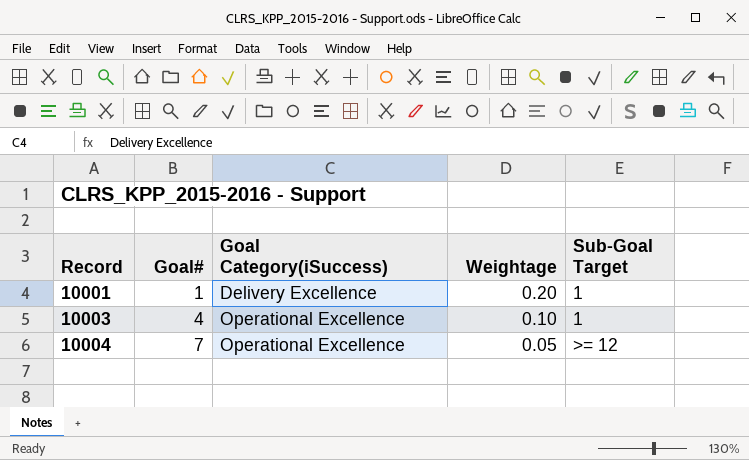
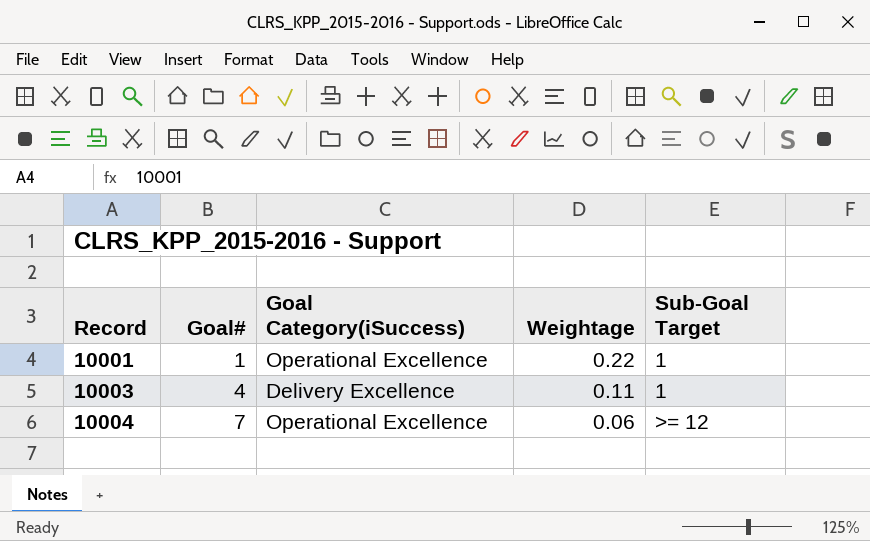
10001 | Goal Category(iSuccess): Delivery Excellence -> Operational Excellence
10001 | Weightage: 0.20 -> 0.22
10003 | Goal Category(iSuccess): Operational Excellence -> Delivery Excellence
10003 | Weightage: 0.10 -> 0.11
10004 | Weightage: 0.05 -> 0.06

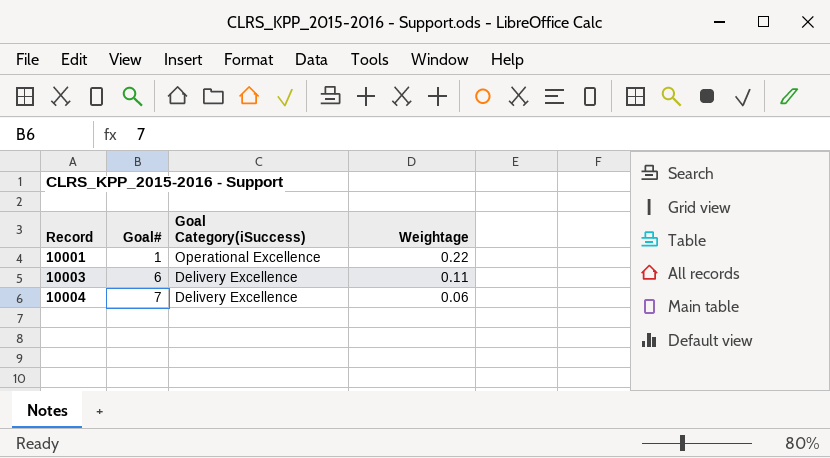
column Sub-Goal Target | position: 5 -> none
10003 | Goal#: 4 -> 6
10004 | Goal Category(iSuccess): Operational Excellence -> Delivery Excellence

